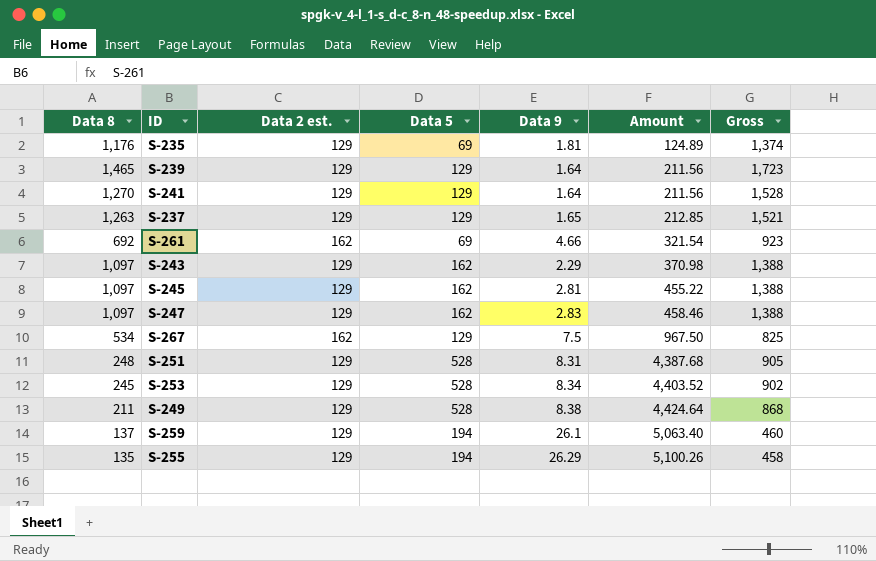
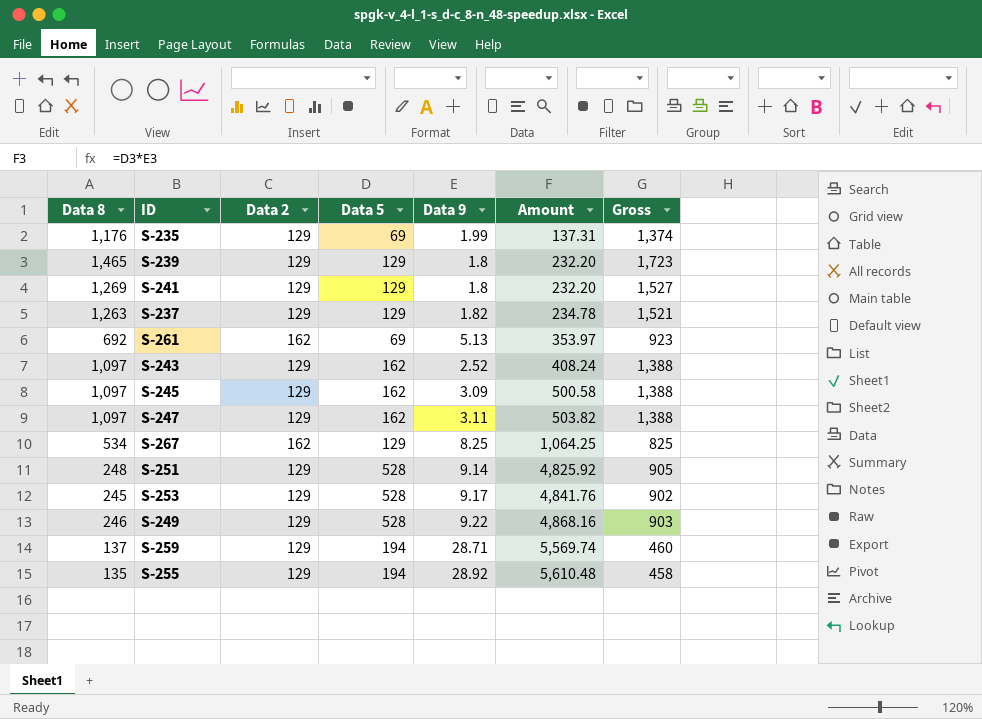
column name: Data 2 est. -> Data 2
S-235 | Data 9: 1.81 -> 1.99
S-235 | Amount: 124.89 -> 137.31
S-239 | Data 9: 1.64 -> 1.8
S-239 | Amount: 211.56 -> 232.20
S-241 | Data 8: 1,270 -> 1,269
S-241 | Data 9: 1.64 -> 1.8
S-241 | Amount: 211.56 -> 232.20
S-241 | Gross: 1,528 -> 1,527
S-237 | Data 9: 1.65 -> 1.82
S-237 | Amount: 212.85 -> 234.78
S-261 | Data 9: 4.66 -> 5.13
S-261 | Amount: 321.54 -> 353.97
S-243 | Data 9: 2.29 -> 2.52
S-243 | Amount: 370.98 -> 408.24
S-245 | Data 9: 2.81 -> 3.09
S-245 | Amount: 455.22 -> 500.58
S-247 | Data 9: 2.83 -> 3.11
S-247 | Amount: 458.46 -> 503.82
S-267 | Data 9: 7.5 -> 8.25
S-267 | Amount: 967.50 -> 1,064.25
S-251 | Data 9: 8.31 -> 9.14
S-251 | Amount: 4,387.68 -> 4,825.92
S-253 | Data 9: 8.34 -> 9.17
S-253 | Amount: 4,403.52 -> 4,841.76
S-249 | Data 8: 211 -> 246
S-249 | Data 9: 8.38 -> 9.22
S-249 | Amount: 4,424.64 -> 4,868.16
S-249 | Gross: 868 -> 903
S-259 | Data 9: 26.1 -> 28.71
S-259 | Amount: 5,063.40 -> 5,569.74
S-255 | Data 9: 26.29 -> 28.92
S-255 | Amount: 5,100.26 -> 5,610.48

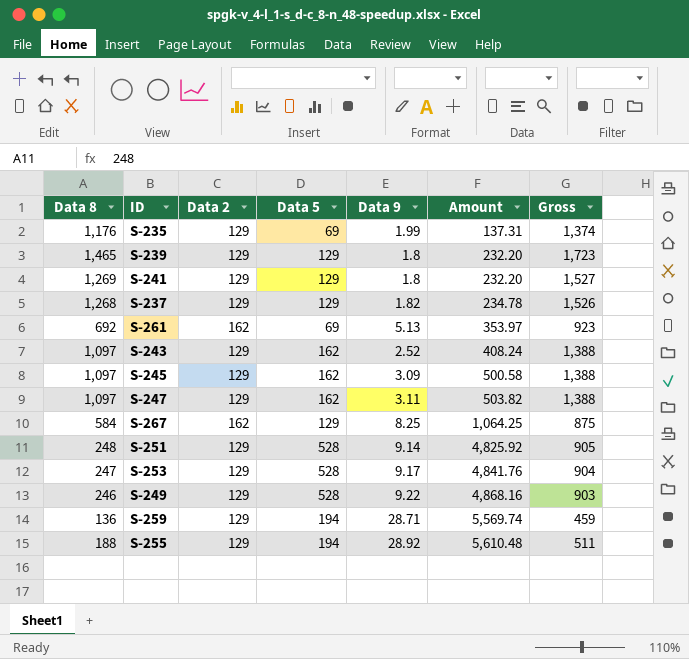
S-237 | Data 8: 1,263 -> 1,268
S-237 | Gross: 1,521 -> 1,526
S-267 | Data 8: 534 -> 584
S-267 | Gross: 825 -> 875
S-253 | Data 8: 245 -> 247
S-253 | Gross: 902 -> 904
S-259 | Data 8: 137 -> 136
S-259 | Gross: 460 -> 459
S-255 | Data 8: 135 -> 188
S-255 | Gross: 458 -> 511

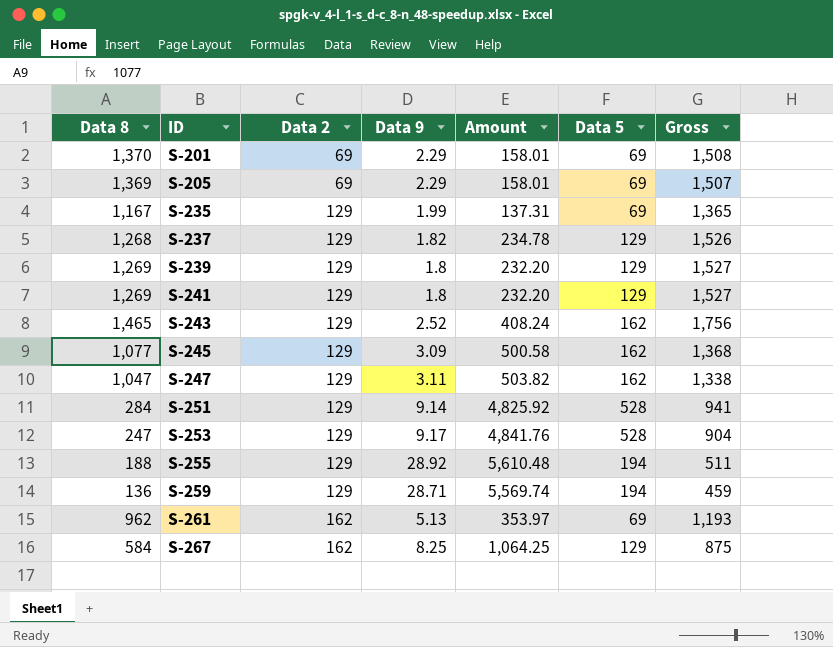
row order: Amount ascending -> ID ascending
column Data 5 | position: 4 -> 6
row S-249: 246 | 129 | 528 | 9.22 | 4,868.16 | 903 -> none
row S-201: none -> 1,370 | 69 | 2.29 | 158.01 | 69 | 1,508
row S-205: none -> 1,369 | 69 | 2.29 | 158.01 | 69 | 1,507
S-235 | Data 8: 1,176 -> 1,167
S-235 | Gross: 1,374 -> 1,365
S-239 | Data 8: 1,465 -> 1,269
S-239 | Gross: 1,723 -> 1,527
S-243 | Data 8: 1,097 -> 1,465
S-243 | Gross: 1,388 -> 1,756
S-245 | Data 8: 1,097 -> 1,077
S-245 | Gross: 1,388 -> 1,368
S-247 | Data 8: 1,097 -> 1,047
S-247 | Gross: 1,388 -> 1,338
S-251 | Data 8: 248 -> 284
S-251 | Gross: 905 -> 941
S-261 | Data 8: 692 -> 962
S-261 | Gross: 923 -> 1,193

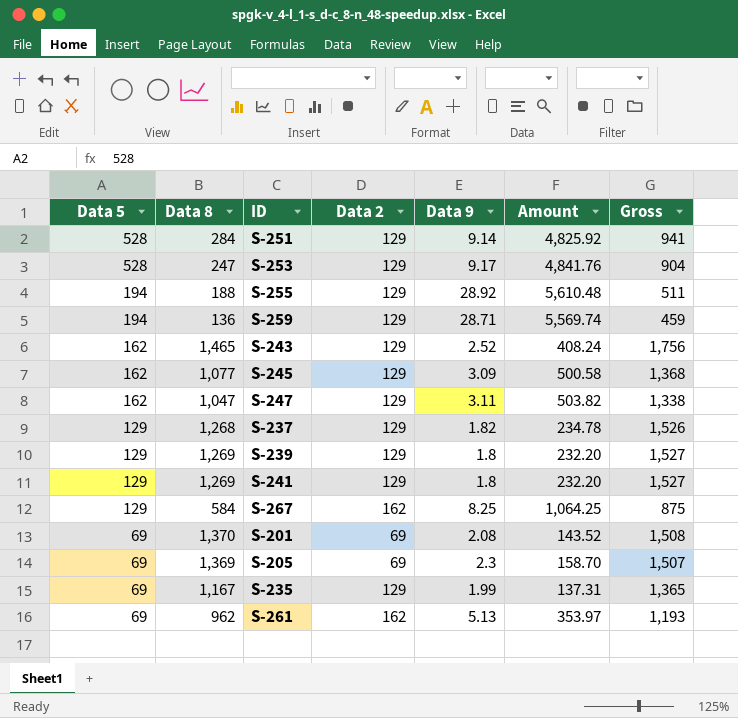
row order: ID ascending -> Data 5 descending
column Data 5 | position: 6 -> 1
S-201 | Data 9: 2.29 -> 2.08
S-201 | Amount: 158.01 -> 143.52
S-205 | Data 9: 2.29 -> 2.3
S-205 | Amount: 158.01 -> 158.70

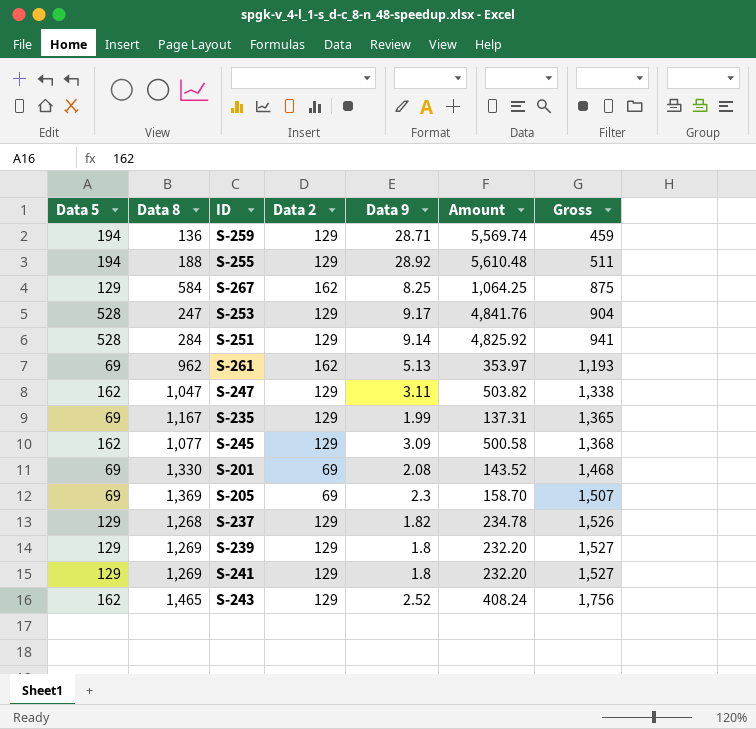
row order: Data 5 descending -> Gross ascending
S-201 | Data 8: 1,370 -> 1,330
S-201 | Gross: 1,508 -> 1,468

